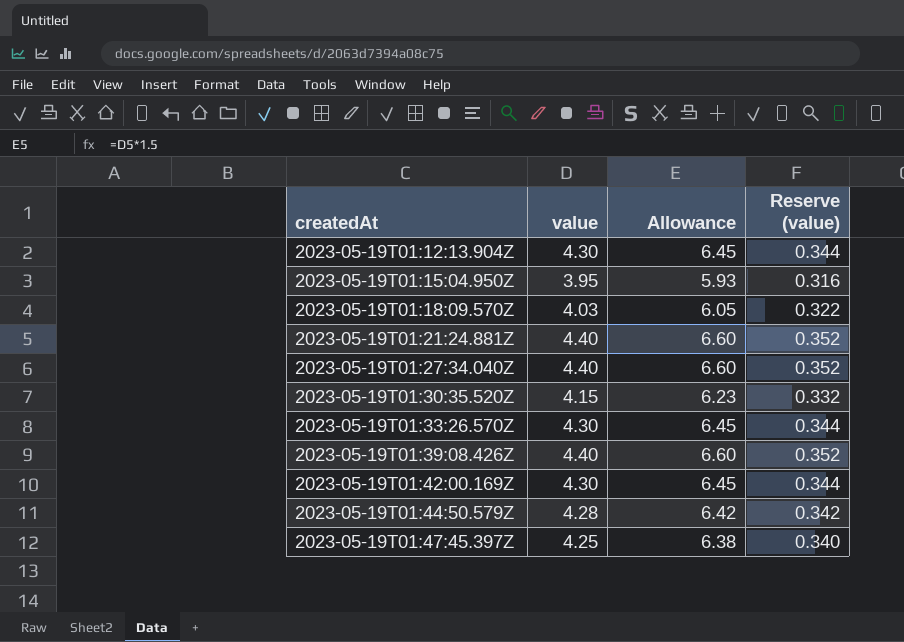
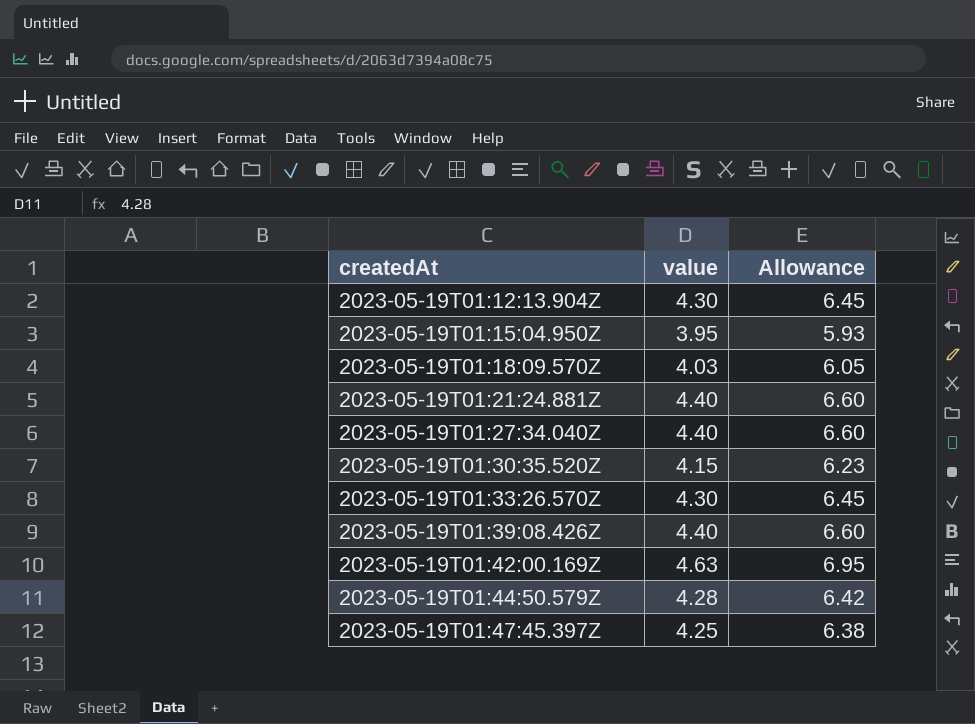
column Reserve (value) | formula: [value] * 0.08 -> none
2023-05-19T01:42:00.169Z | value: 4.30 -> 4.63
2023-05-19T01:42:00.169Z | Allowance: 6.45 -> 6.95

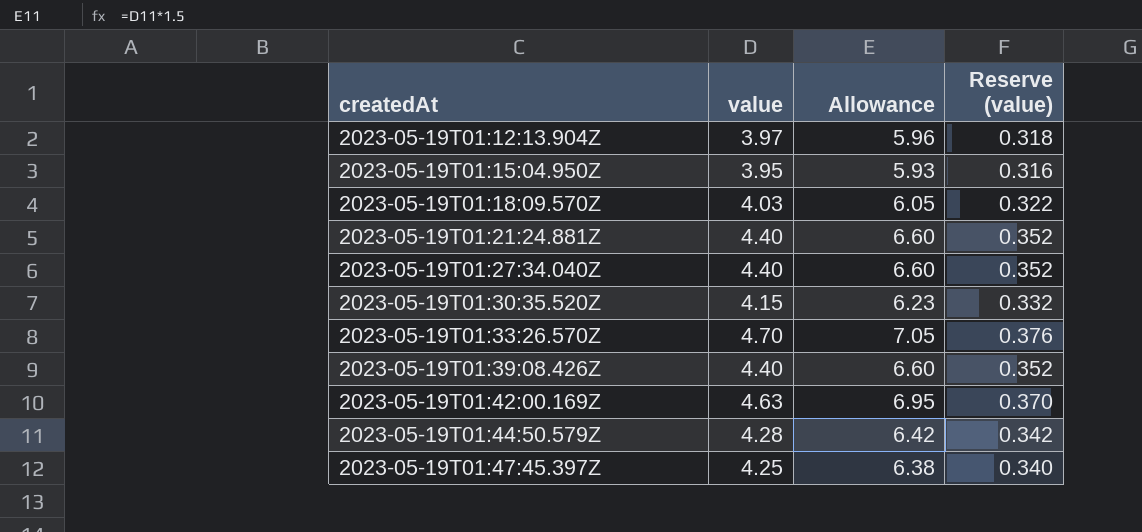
column Reserve (value) | formula: none -> [value] * 0.08
2023-05-19T01:12:13.904Z | value: 4.30 -> 3.97
2023-05-19T01:12:13.904Z | Allowance: 6.45 -> 5.96
2023-05-19T01:33:26.570Z | value: 4.30 -> 4.70
2023-05-19T01:33:26.570Z | Allowance: 6.45 -> 7.05

